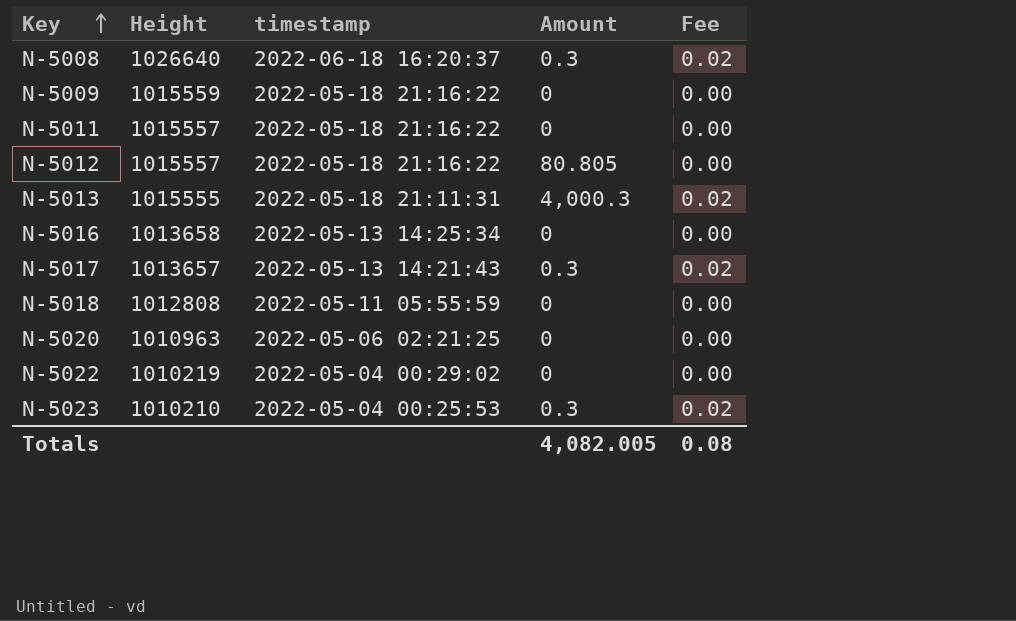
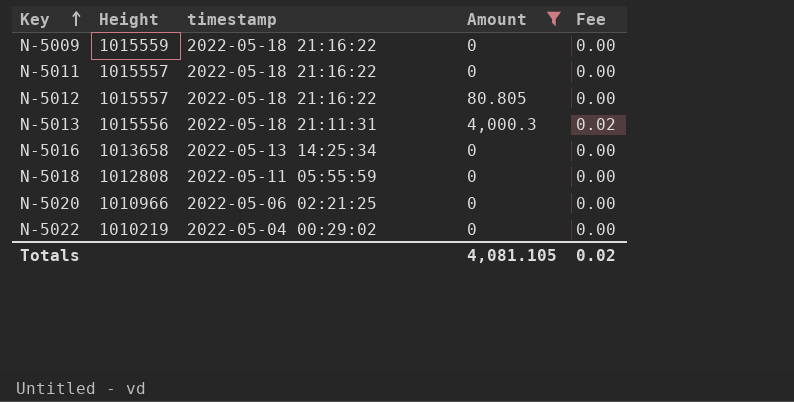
filter: none -> Amount != 0.3
N-5013 | Height: 1015555 -> 1015556
N-5020 | Height: 1010963 -> 1010966
Totals | Amount: 4,082.005 -> 4,081.105
Totals | Fee: 0.08 -> 0.02

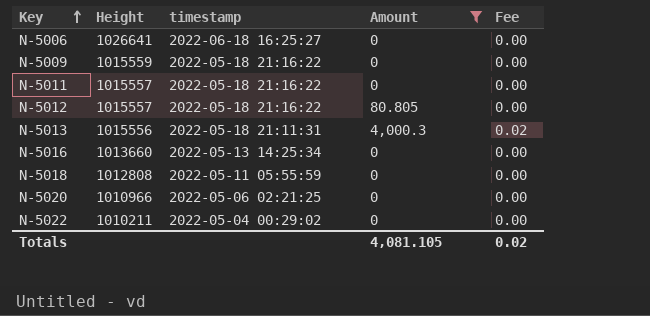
row N-5006: none -> 1026641 | 2022-06-18 16:25:27 | 0 | 0.00
N-5016 | Height: 1013658 -> 1013660
N-5022 | Height: 1010219 -> 1010211

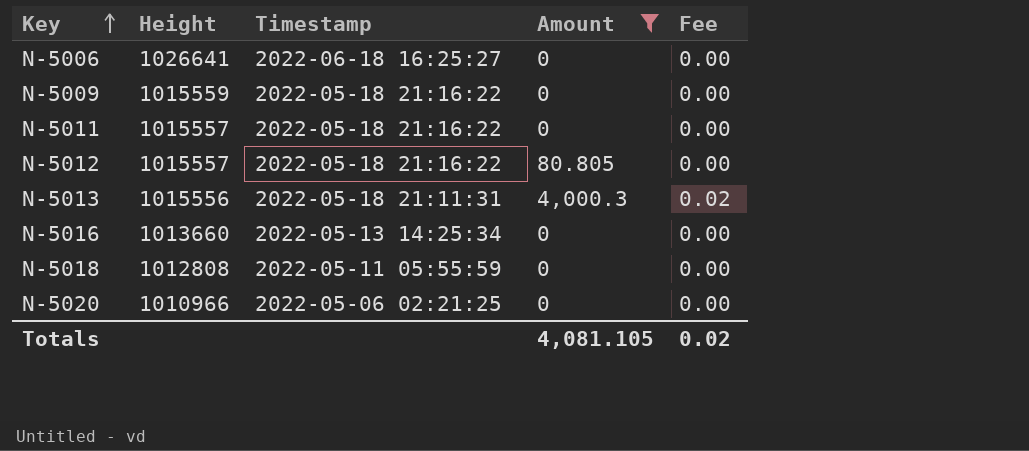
column name: timestamp -> Timestamp
row N-5022: 1010211 | 2022-05-04 00:29:02 | 0 | 0.00 -> none

